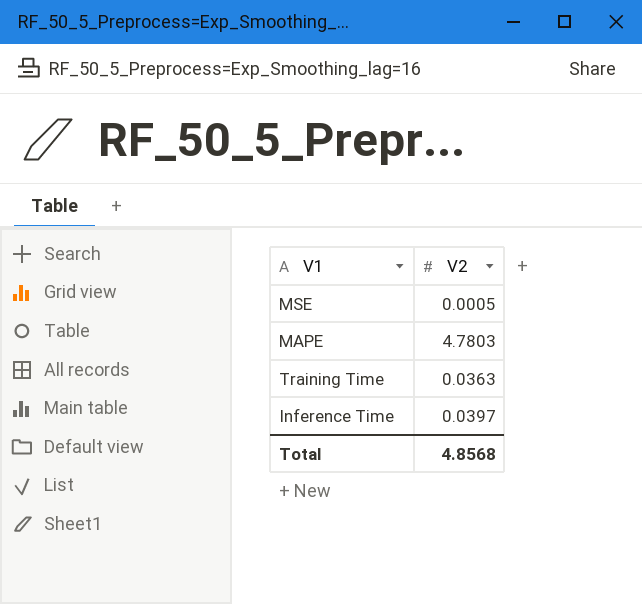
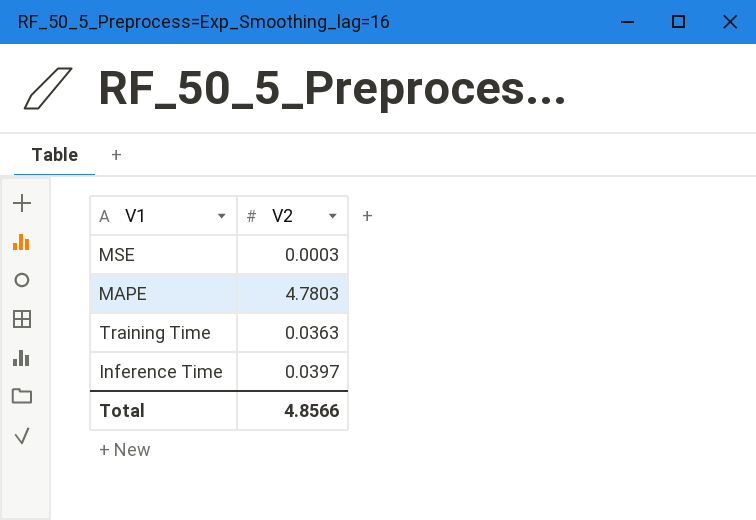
MSE | V2: 0.0005 -> 0.0003
Total | V2: 4.8568 -> 4.8566

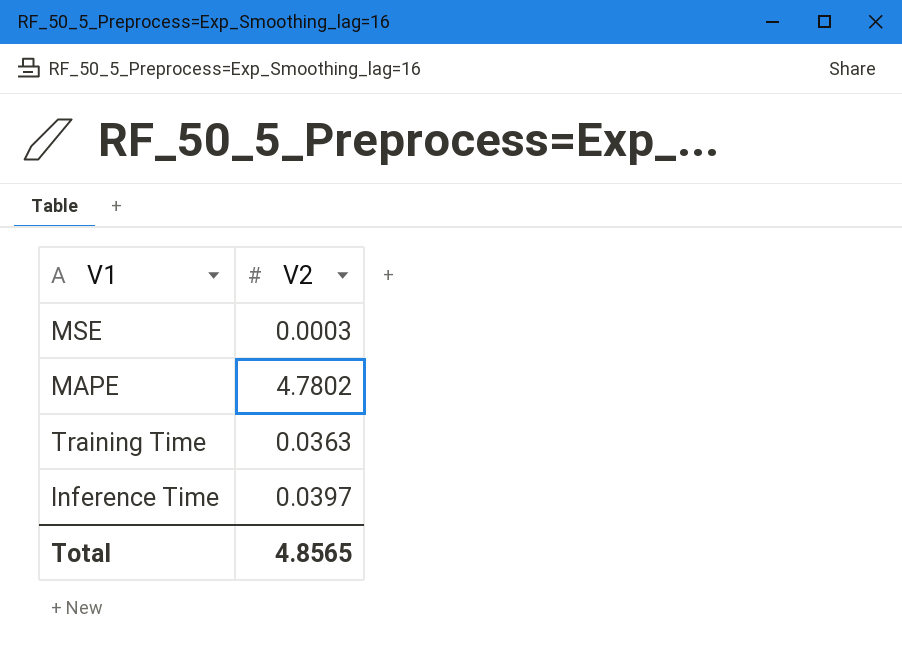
MAPE | V2: 4.7803 -> 4.7802
Total | V2: 4.8566 -> 4.8565

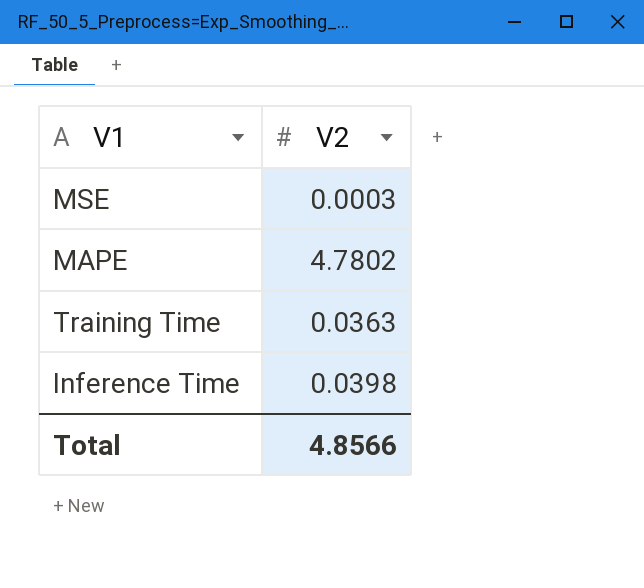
Inference Time | V2: 0.0397 -> 0.0398
Total | V2: 4.8565 -> 4.8566

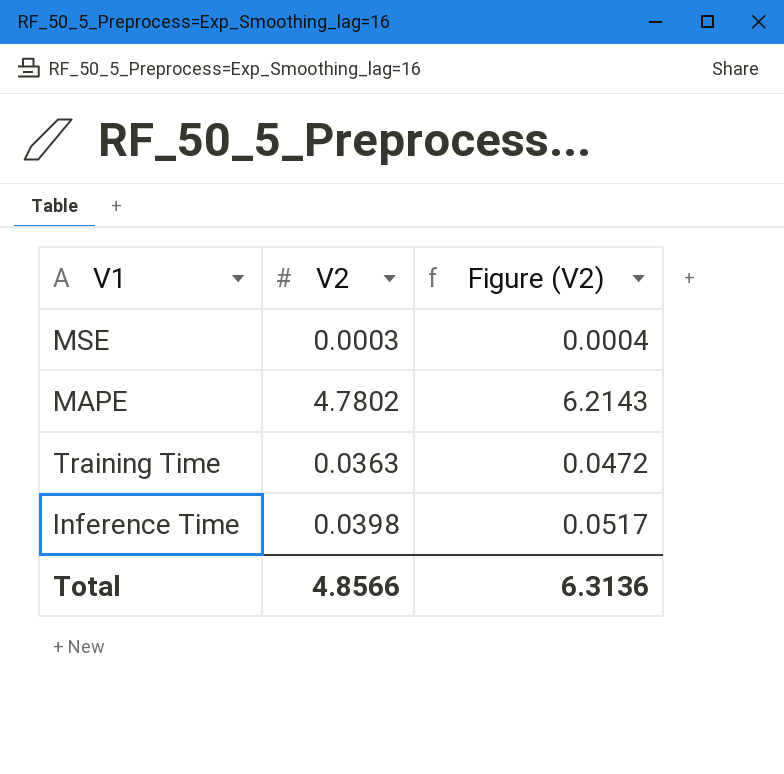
column Figure (V2) | formula: none -> [V2] * 1.3

